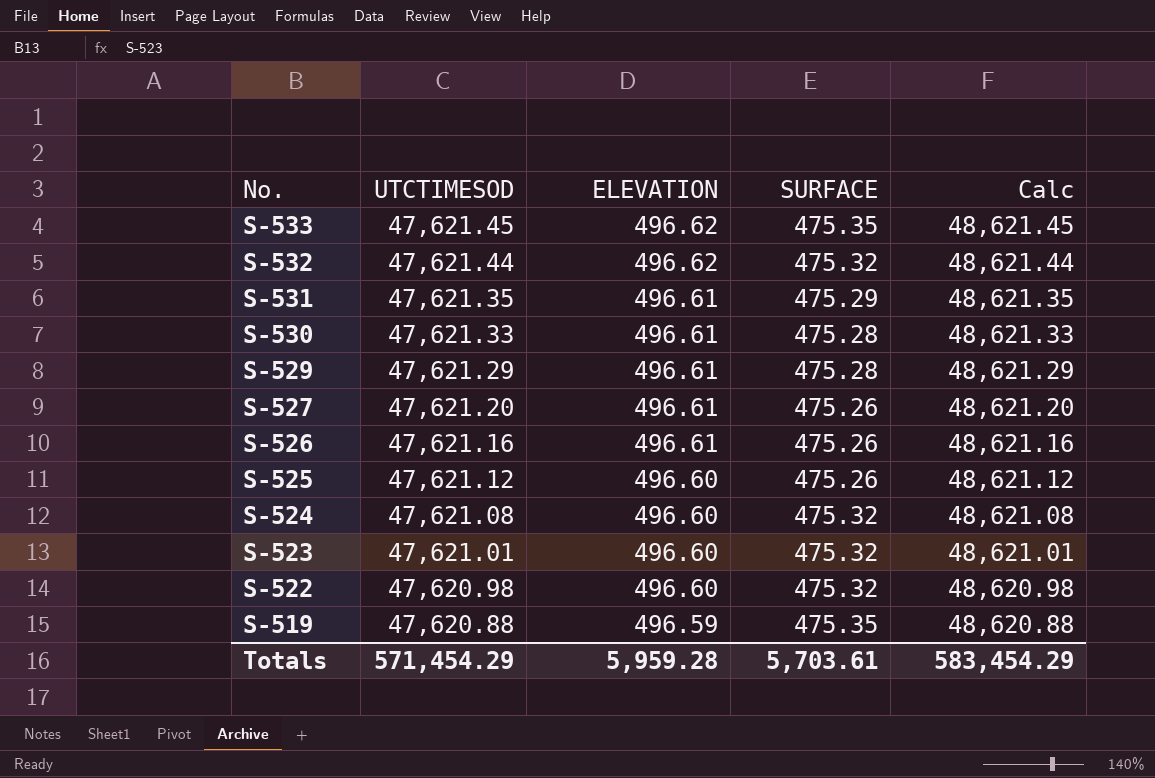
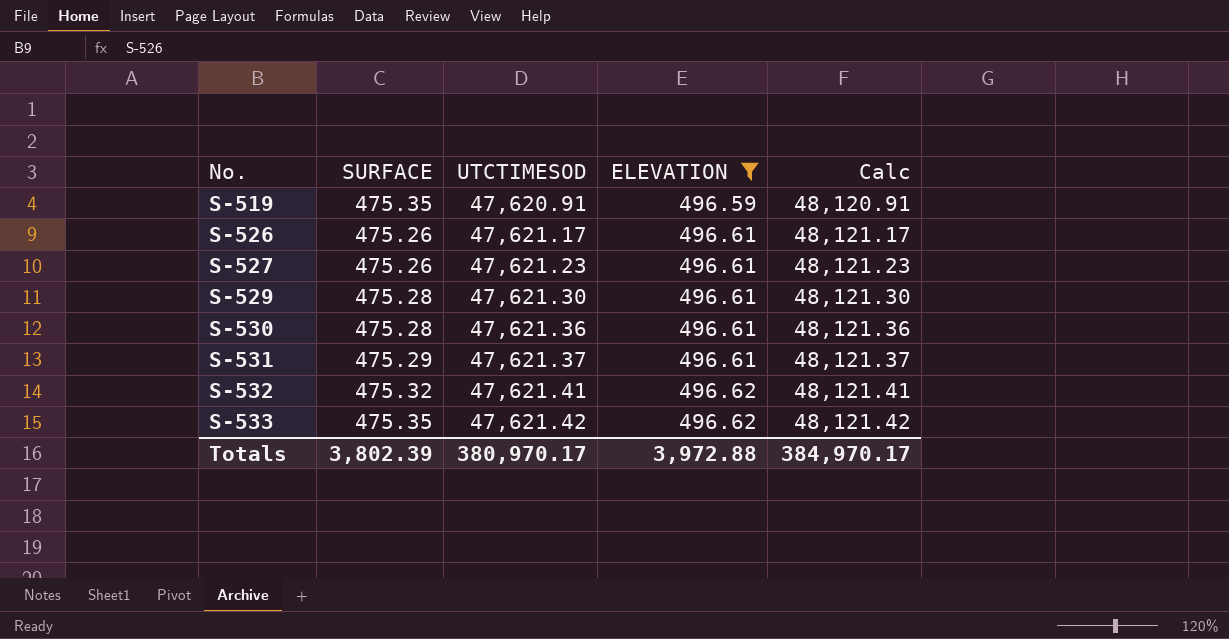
filter: none -> ELEVATION != 496.60
row order: No. descending -> No. ascending
column SURFACE | position: 4 -> 2
column Calc | formula: [UTCTIMESOD] + 1000 -> [UTCTIMESOD] + 500
S-519 | UTCTIMESOD: 47,620.88 -> 47,620.91
S-526 | UTCTIMESOD: 47,621.16 -> 47,621.17
S-527 | UTCTIMESOD: 47,621.20 -> 47,621.23
S-529 | UTCTIMESOD: 47,621.29 -> 47,621.30
S-530 | UTCTIMESOD: 47,621.33 -> 47,621.36
S-531 | UTCTIMESOD: 47,621.35 -> 47,621.37
S-532 | UTCTIMESOD: 47,621.44 -> 47,621.41
S-533 | UTCTIMESOD: 47,621.45 -> 47,621.42
Totals | SURFACE: 5,703.61 -> 3,802.39
Totals | UTCTIMESOD: 571,454.29 -> 380,970.17
Totals | ELEVATION: 5,959.28 -> 3,972.88
Totals | Calc: 583,454.29 -> 384,970.17

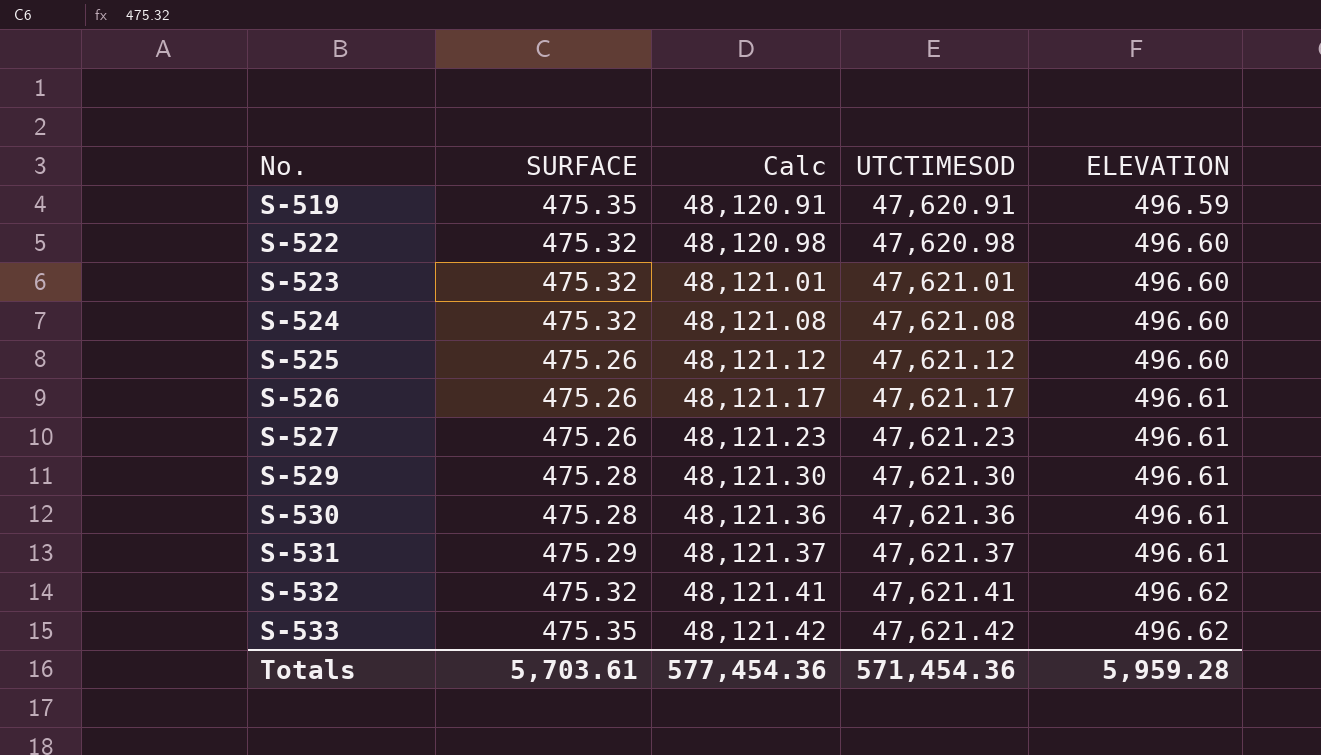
filter: ELEVATION != 496.60 -> none
column Calc | position: 5 -> 3
Totals | SURFACE: 3,802.39 -> 5,703.61
Totals | Calc: 384,970.17 -> 577,454.36
Totals | UTCTIMESOD: 380,970.17 -> 571,454.36
Totals | ELEVATION: 3,972.88 -> 5,959.28

